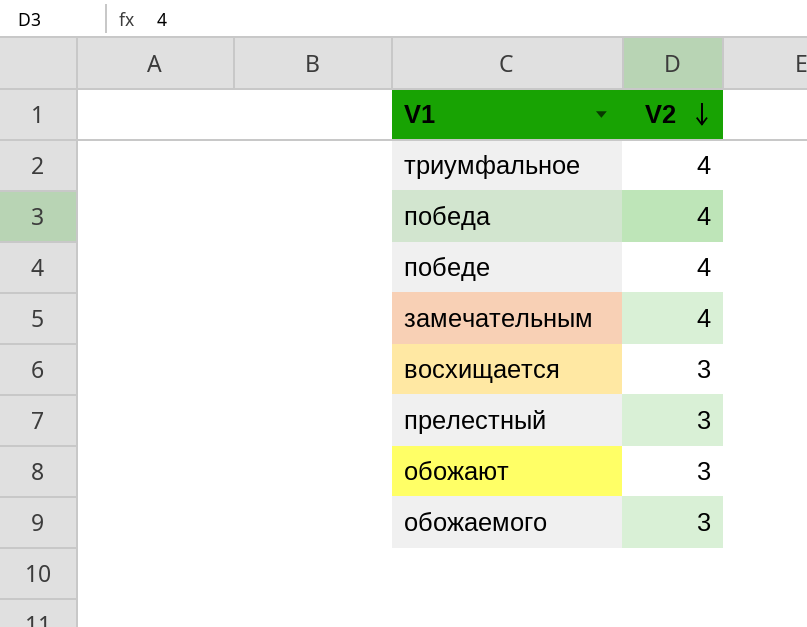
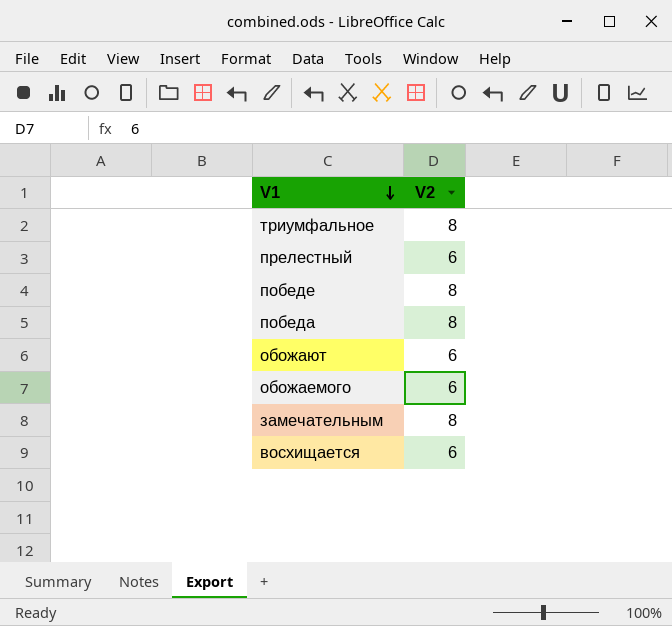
row order: V2 descending -> V1 descending
триумфальное | V2: 4 -> 8
прелестный | V2: 3 -> 6
победе | V2: 4 -> 8
победа | V2: 4 -> 8
обожают | V2: 3 -> 6
обожаемого | V2: 3 -> 6
замечательным | V2: 4 -> 8
восхищается | V2: 3 -> 6

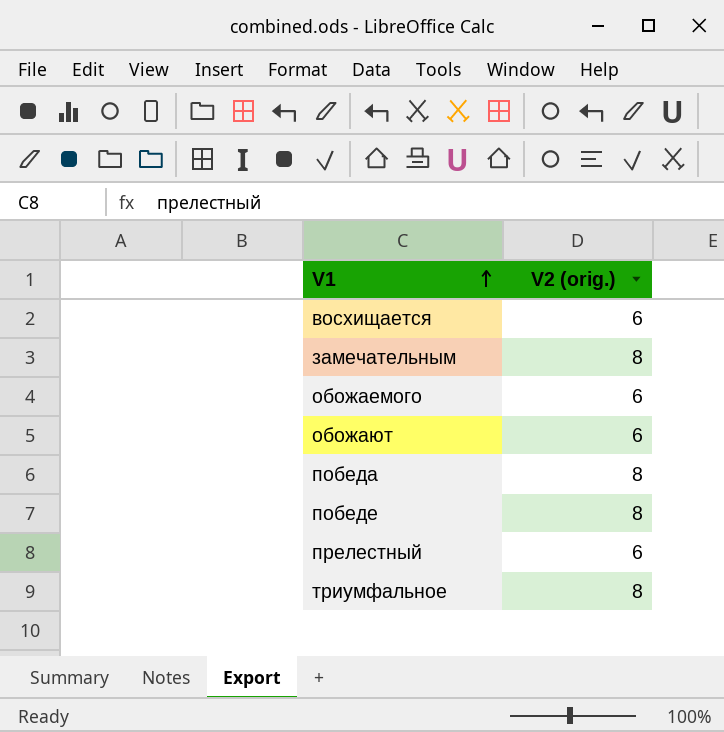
row order: V1 descending -> V1 ascending
column name: V2 -> V2 (orig.)

